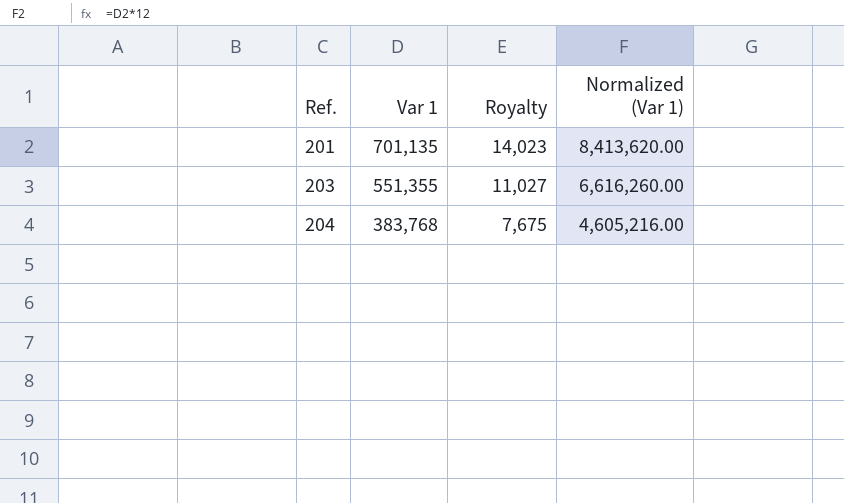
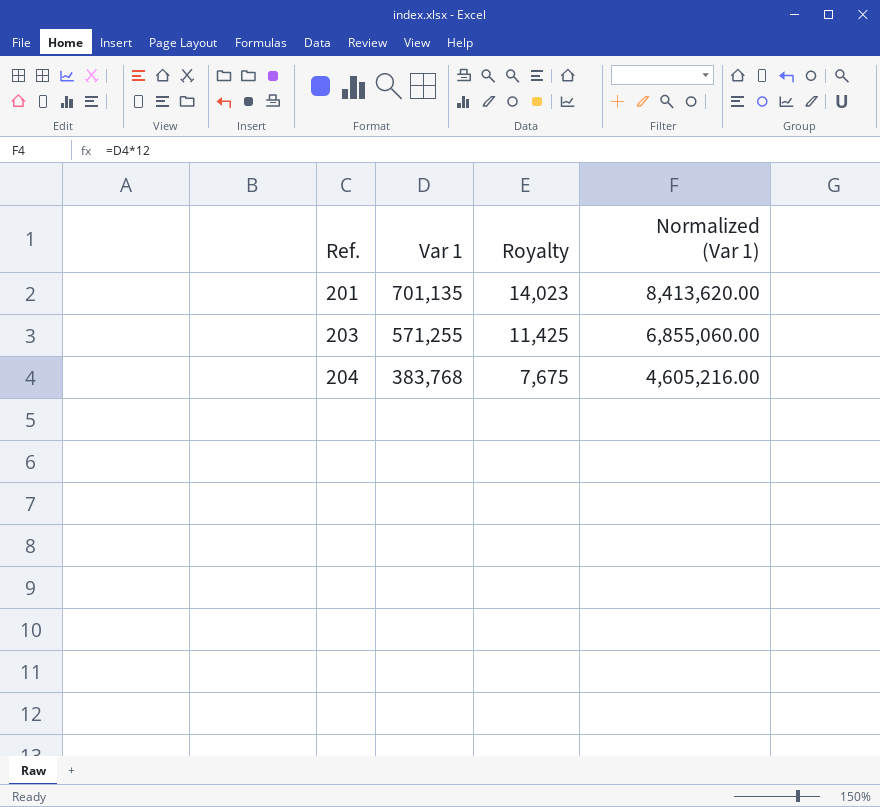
203 | Var 1: 551,355 -> 571,255
203 | Royalty: 11,027 -> 11,425
203 | Normalized (Var 1): 6,616,260.00 -> 6,855,060.00

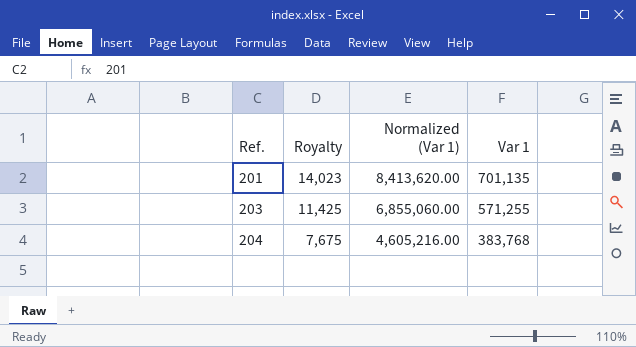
column Var 1 | position: 2 -> 4

